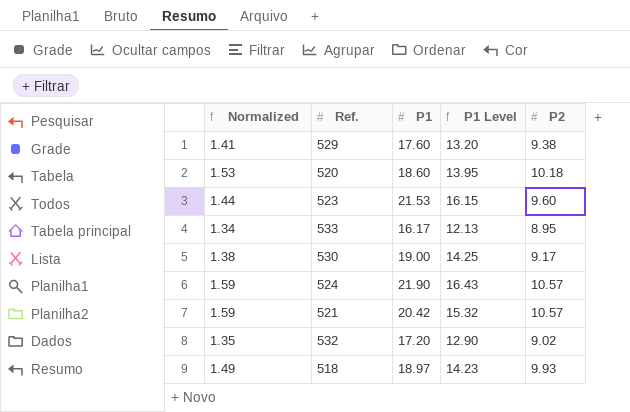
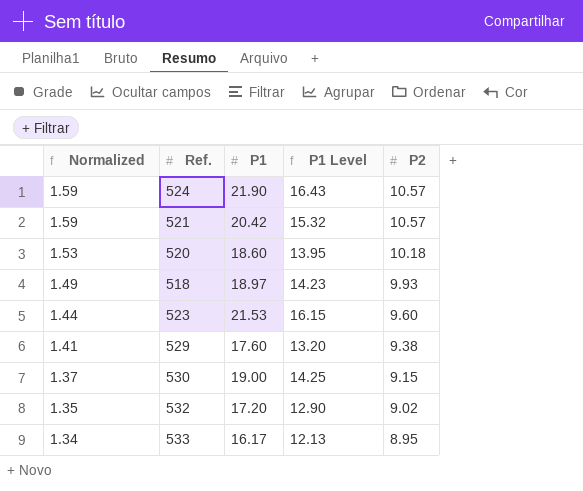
row order: none -> Normalized descending
530 | Normalized: 1.38 -> 1.37
530 | P2: 9.17 -> 9.15

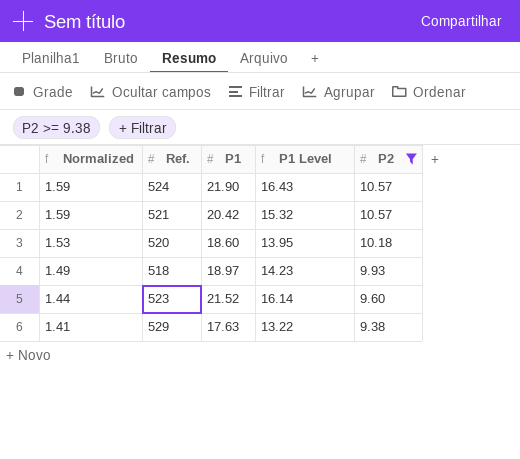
filter: none -> P2 >= 9.38
523 | P1: 21.53 -> 21.52
523 | P1 Level: 16.15 -> 16.14
529 | P1: 17.60 -> 17.63
529 | P1 Level: 13.20 -> 13.22

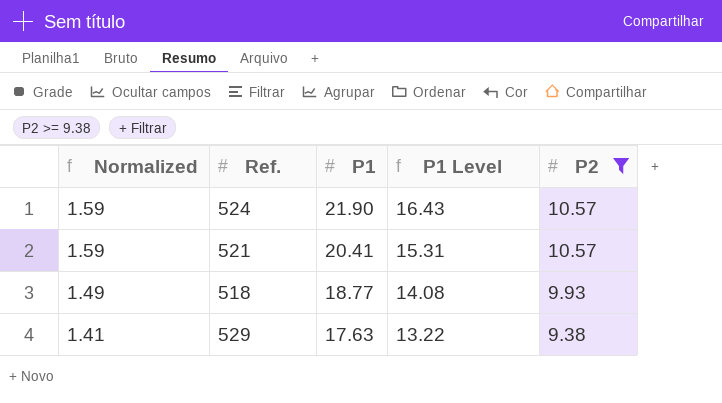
row 520: 1.53 | 18.60 | 13.95 | 10.18 -> none
row 523: 1.44 | 21.52 | 16.14 | 9.60 -> none
521 | P1: 20.42 -> 20.41
521 | P1 Level: 15.32 -> 15.31
518 | P1: 18.97 -> 18.77
518 | P1 Level: 14.23 -> 14.08

